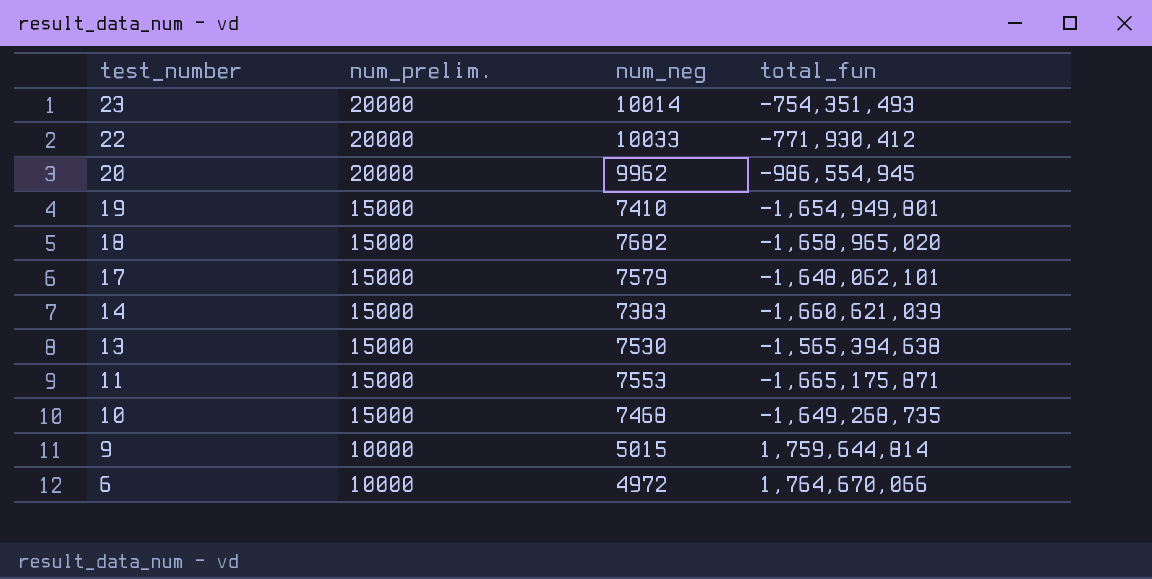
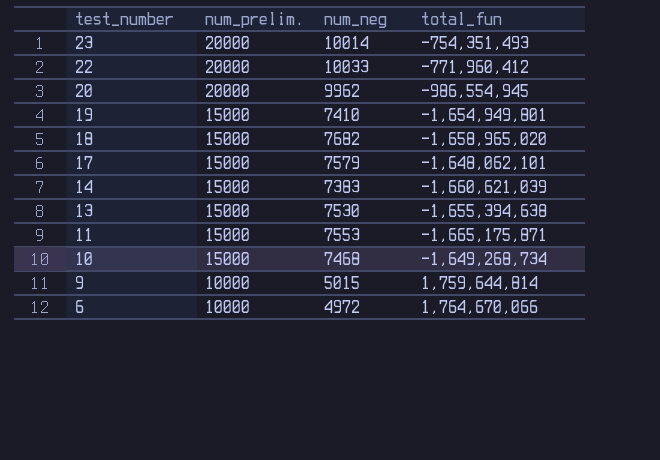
22 | total_fun: -771,930,412 -> -771,960,412
13 | total_fun: -1,565,394,638 -> -1,655,394,638
10 | total_fun: -1,649,268,735 -> -1,649,268,734

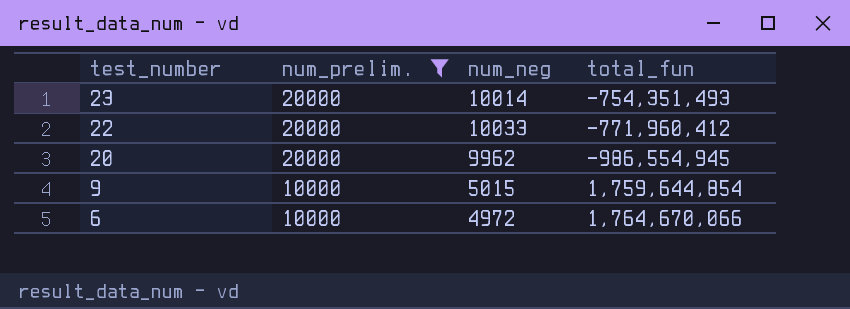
filter: none -> num_prelim. != 15000
9 | total_fun: 1,759,644,814 -> 1,759,644,854

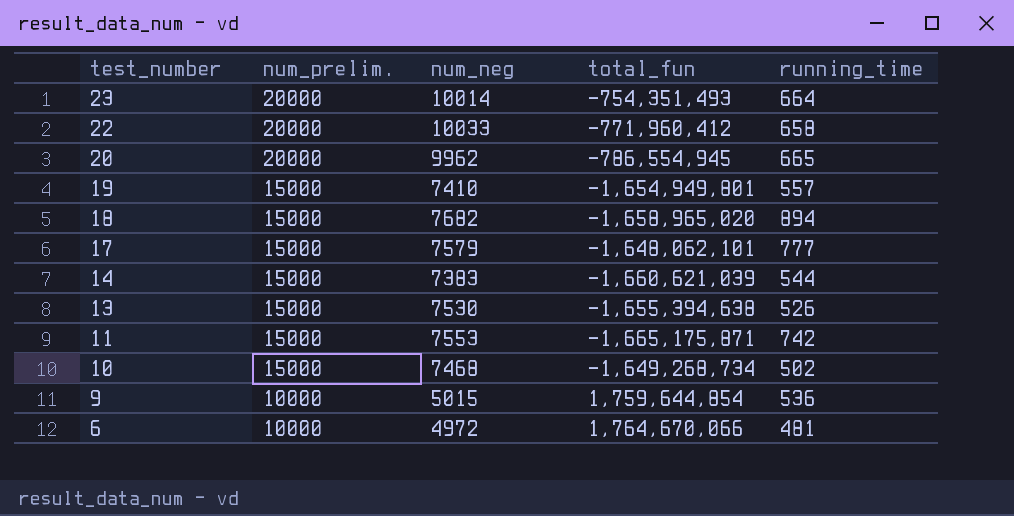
filter: num_prelim. != 15000 -> none
column running_time | position: none -> 5
20 | total_fun: -986,554,945 -> -786,554,945

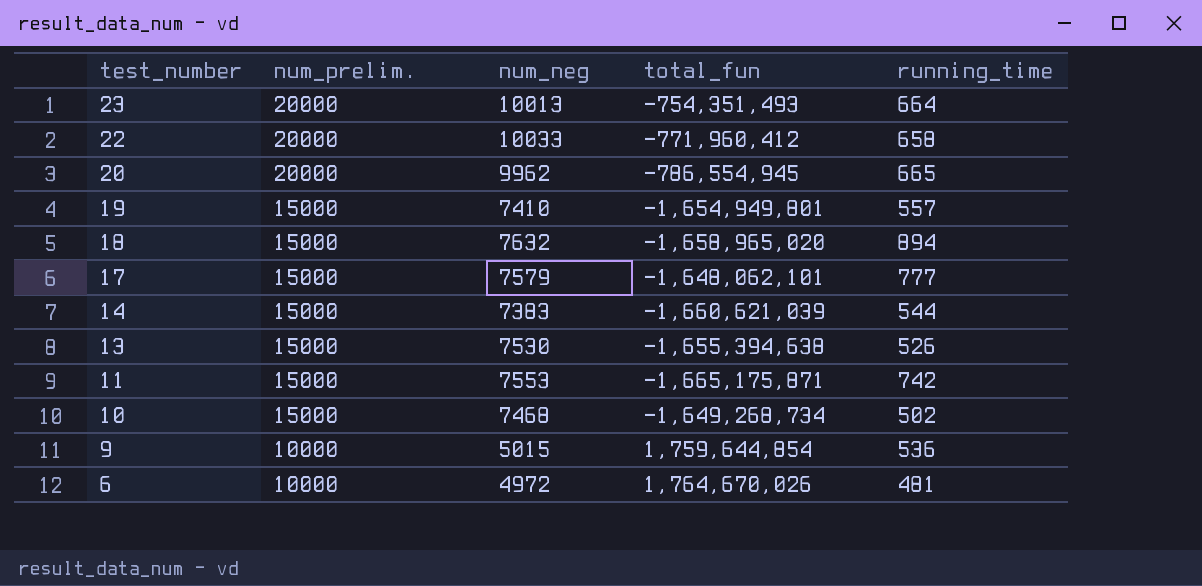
23 | num_neg: 10014 -> 10013
18 | num_neg: 7682 -> 7632
6 | total_fun: 1,764,670,066 -> 1,764,670,026

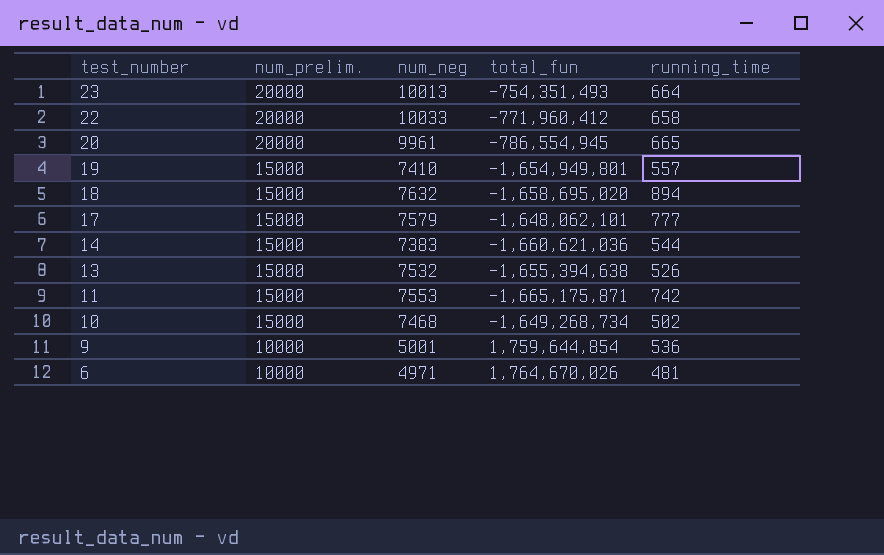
20 | num_neg: 9962 -> 9961
18 | total_fun: -1,658,965,020 -> -1,658,695,020
14 | total_fun: -1,660,621,039 -> -1,660,621,036
13 | num_neg: 7530 -> 7532
9 | num_neg: 5015 -> 5001
6 | num_neg: 4972 -> 4971

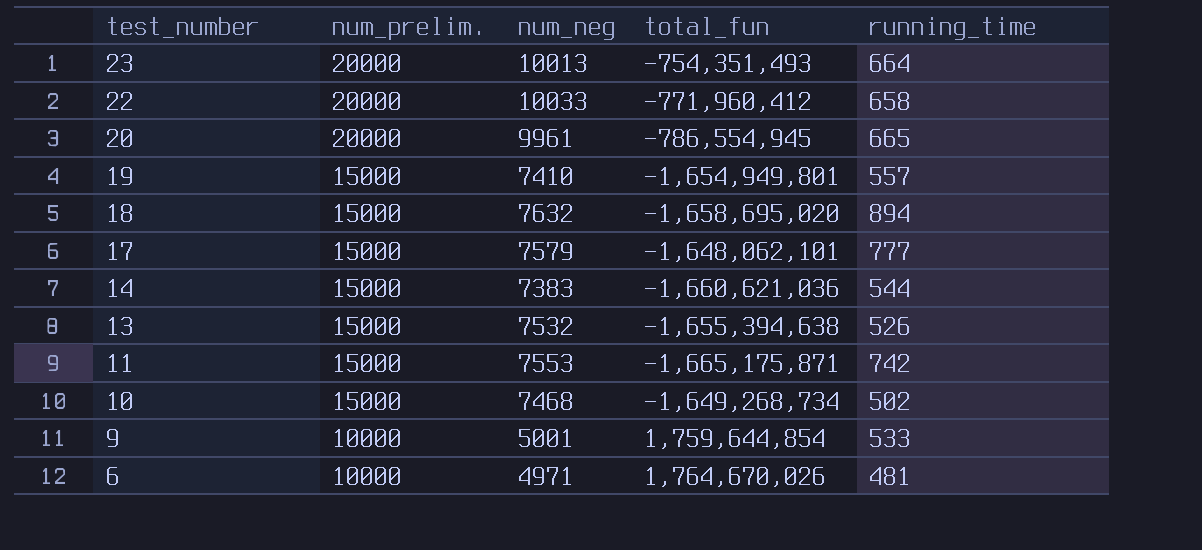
9 | running_time: 536 -> 533

